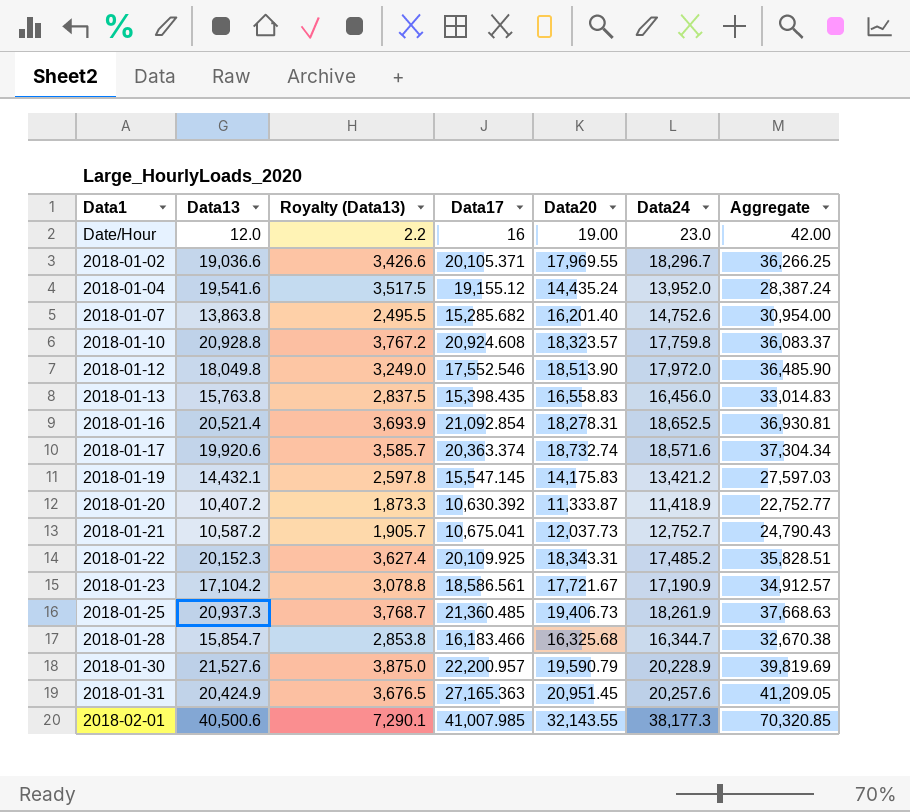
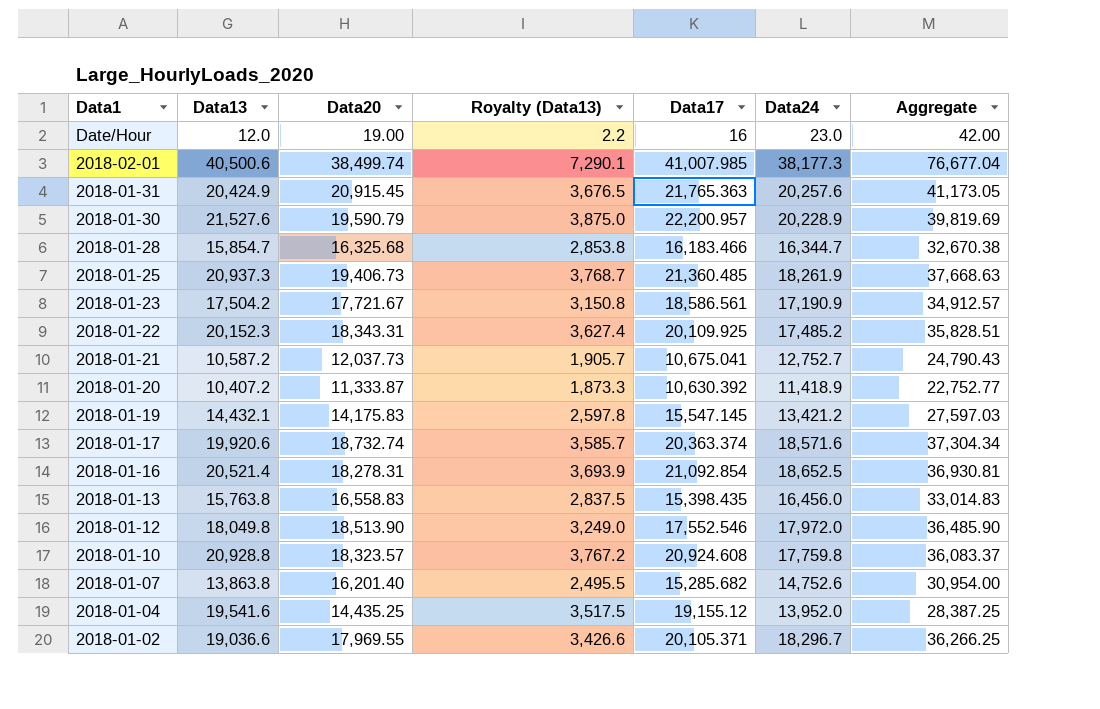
row order: none -> Data1 descending
column Data20 | position: 5 -> 3
2018-02-01 | Data20: 32,143.55 -> 38,499.74
2018-02-01 | Aggregate: 70,320.85 -> 76,677.04
2018-01-31 | Data20: 20,951.45 -> 20,915.45
2018-01-31 | Data17: 27,165.363 -> 21,765.363
2018-01-31 | Aggregate: 41,209.05 -> 41,173.05
2018-01-23 | Data13: 17,104.2 -> 17,504.2
2018-01-23 | Royalty (Data13): 3,078.8 -> 3,150.8
2018-01-04 | Data20: 14,435.24 -> 14,435.25
2018-01-04 | Aggregate: 28,387.24 -> 28,387.25

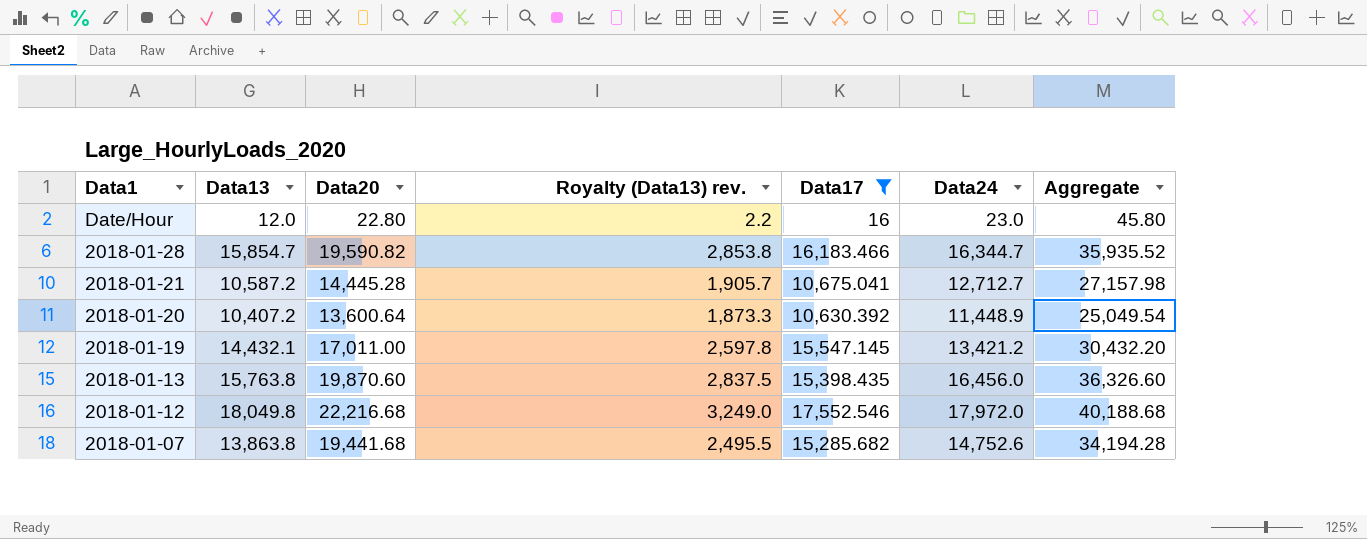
filter: none -> Data17 <= 17,552.546
column name: Royalty (Data13) -> Royalty (Data13) rev.
Date/Hour | Data20: 19.00 -> 22.80
Date/Hour | Aggregate: 42.00 -> 45.80
2018-01-28 | Data20: 16,325.68 -> 19,590.82
2018-01-28 | Aggregate: 32,670.38 -> 35,935.52
2018-01-21 | Data20: 12,037.73 -> 14,445.28
2018-01-21 | Data24: 12,752.7 -> 12,712.7
2018-01-21 | Aggregate: 24,790.43 -> 27,157.98
2018-01-20 | Data20: 11,333.87 -> 13,600.64
2018-01-20 | Data24: 11,418.9 -> 11,448.9
2018-01-20 | Aggregate: 22,752.77 -> 25,049.54
2018-01-19 | Data20: 14,175.83 -> 17,011.00
2018-01-19 | Aggregate: 27,597.03 -> 30,432.20
2018-01-13 | Data20: 16,558.83 -> 19,870.60
2018-01-13 | Aggregate: 33,014.83 -> 36,326.60
2018-01-12 | Data20: 18,513.90 -> 22,216.68
2018-01-12 | Aggregate: 36,485.90 -> 40,188.68
2018-01-07 | Data20: 16,201.40 -> 19,441.68
2018-01-07 | Aggregate: 30,954.00 -> 34,194.28

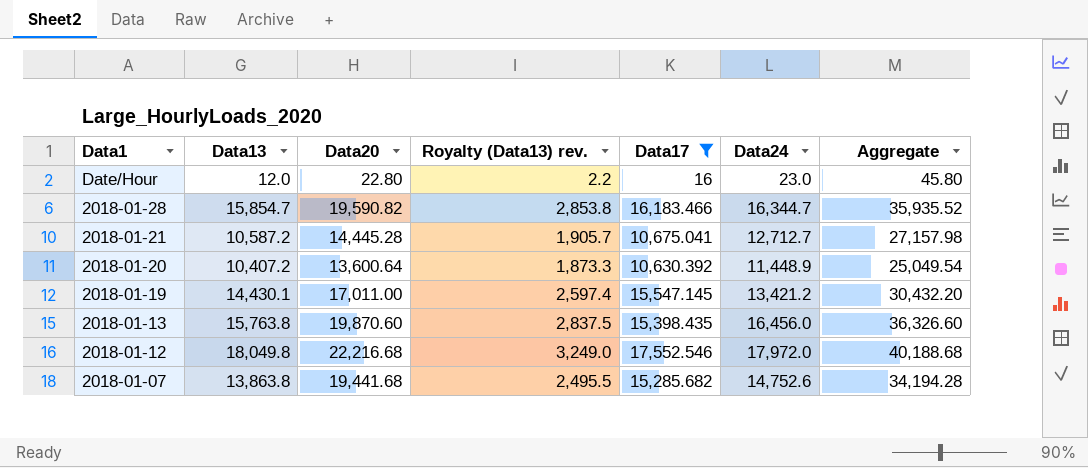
2018-01-19 | Data13: 14,432.1 -> 14,430.1
2018-01-19 | Royalty (Data13) rev.: 2,597.8 -> 2,597.4

